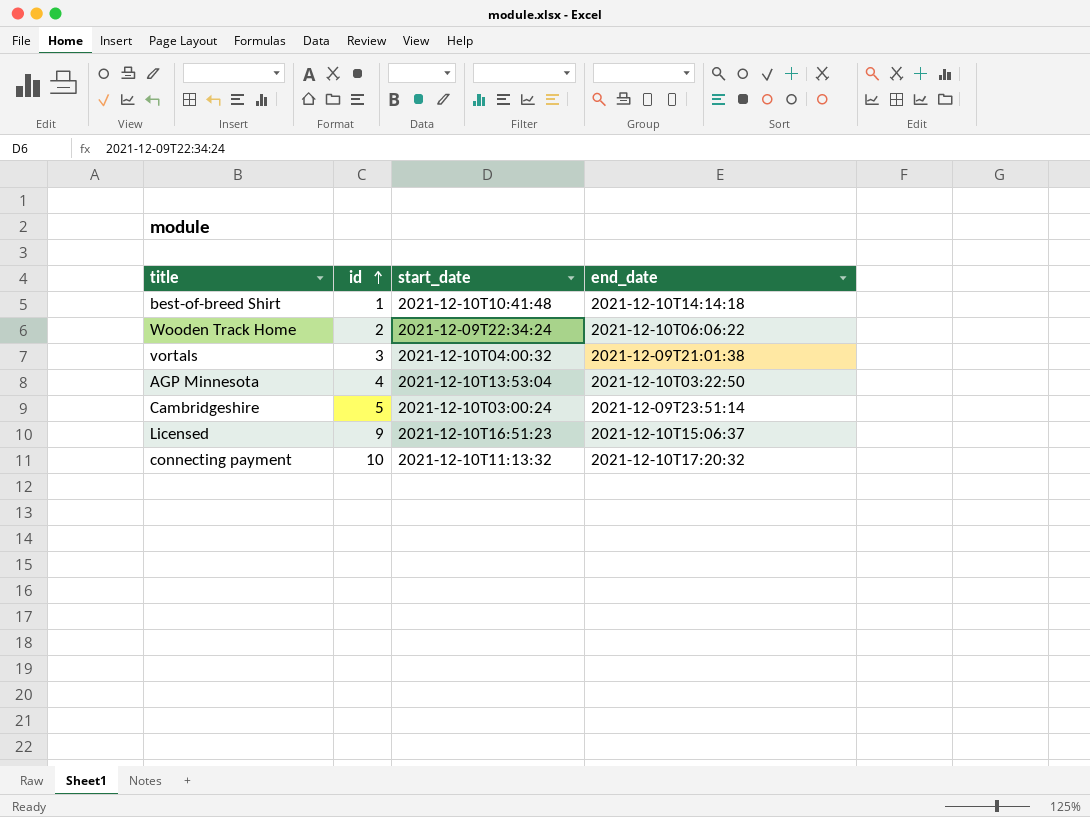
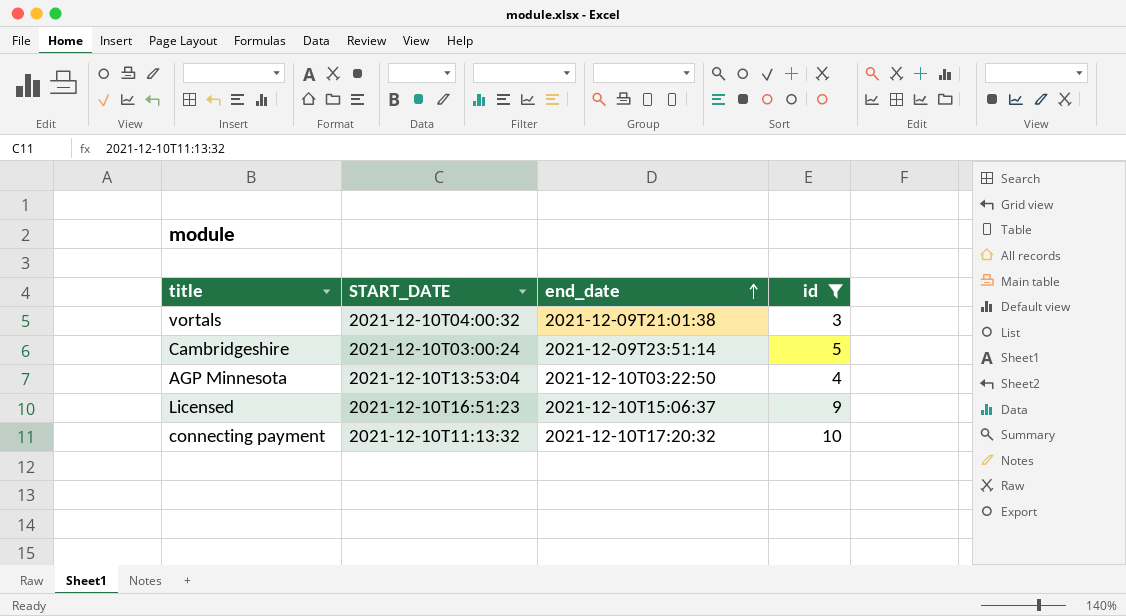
filter: none -> id >= 3
row order: id ascending -> end_date ascending
column name: start_date -> START_DATE
column id | position: 2 -> 4

